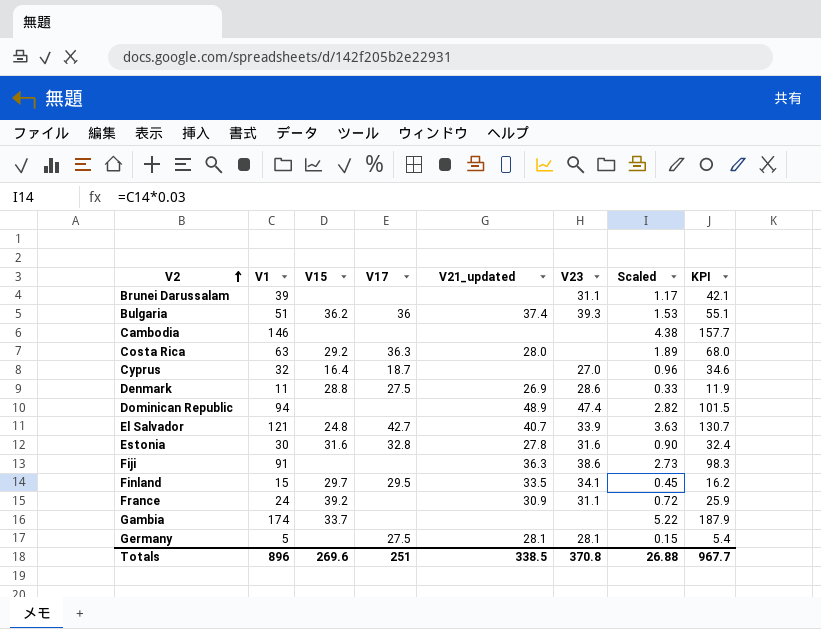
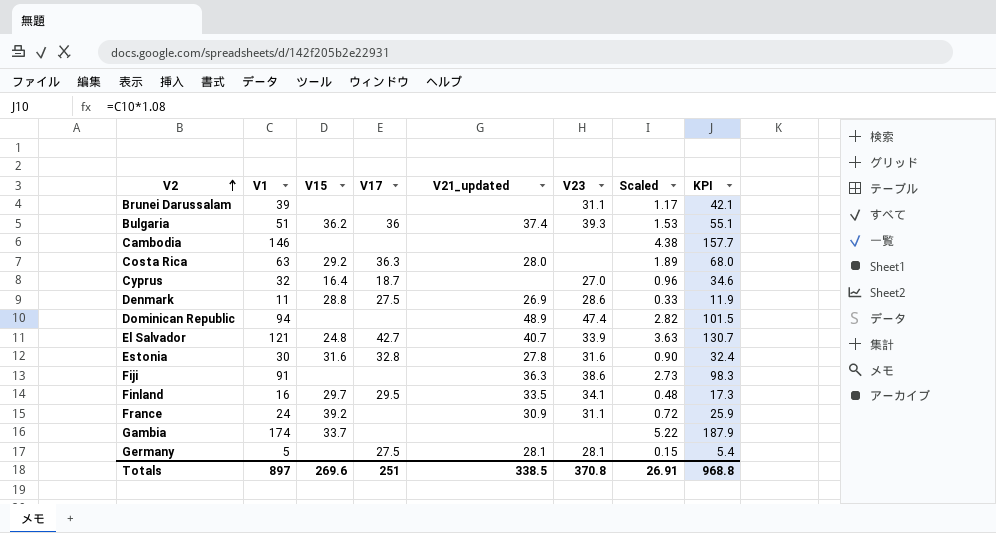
Finland | V1: 15 -> 16
Finland | Scaled: 0.45 -> 0.48
Finland | KPI: 16.2 -> 17.3
Totals | V1: 896 -> 897
Totals | Scaled: 26.88 -> 26.91
Totals | KPI: 967.7 -> 968.8

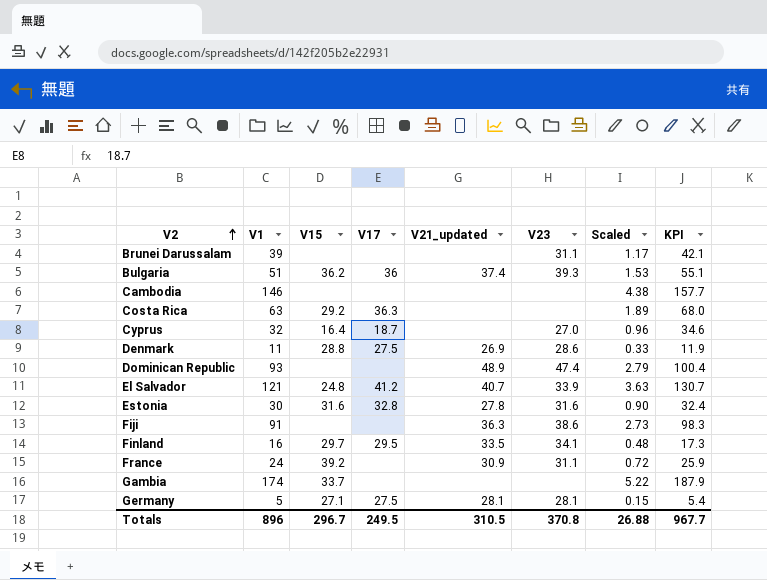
Costa Rica | V21_updated: 28.0 -> none
Dominican Republic | V1: 94 -> 93
Dominican Republic | Scaled: 2.82 -> 2.79
Dominican Republic | KPI: 101.5 -> 100.4
El Salvador | V17: 42.7 -> 41.2
Germany | V15: none -> 27.1
Totals | V1: 897 -> 896
Totals | V15: 269.6 -> 296.7
Totals | V17: 251 -> 249.5
Totals | V21_updated: 338.5 -> 310.5
Totals | Scaled: 26.91 -> 26.88
Totals | KPI: 968.8 -> 967.7

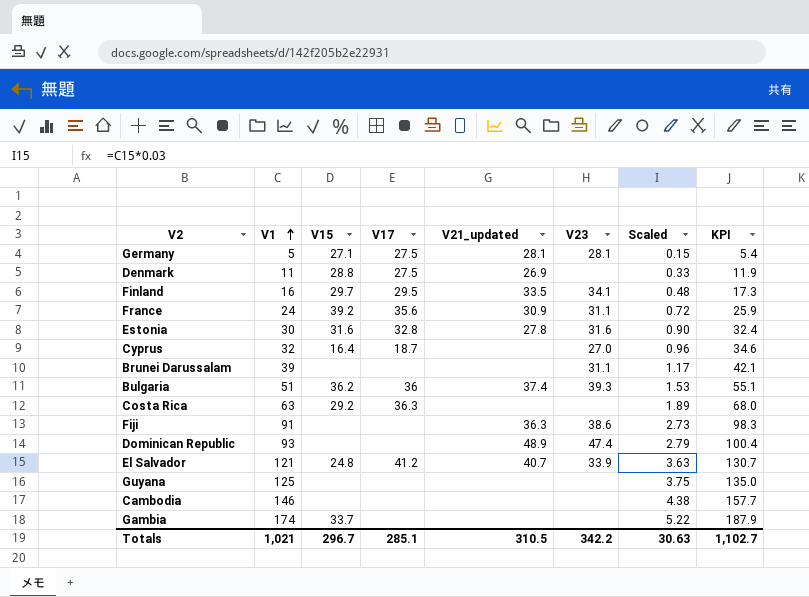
row order: V2 ascending -> V1 ascending
Denmark | V23: 28.6 -> none
France | V17: none -> 35.6
row Guyana: none -> 125 | none | none | none | none | 3.75 | 135.0
Totals | V1: 896 -> 1,021
Totals | V17: 249.5 -> 285.1
Totals | V23: 370.8 -> 342.2
Totals | Scaled: 26.88 -> 30.63
Totals | KPI: 967.7 -> 1,102.7

